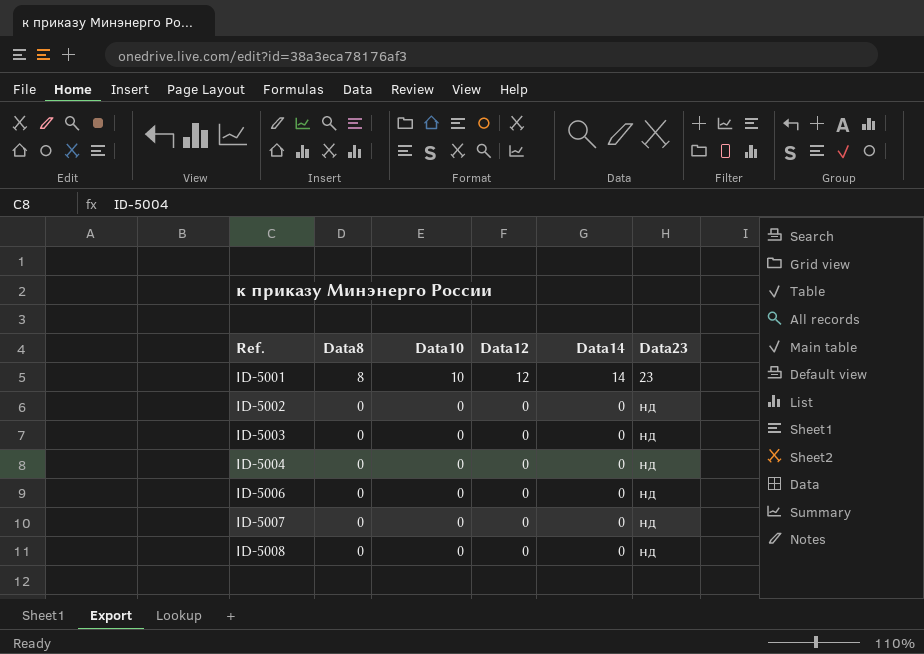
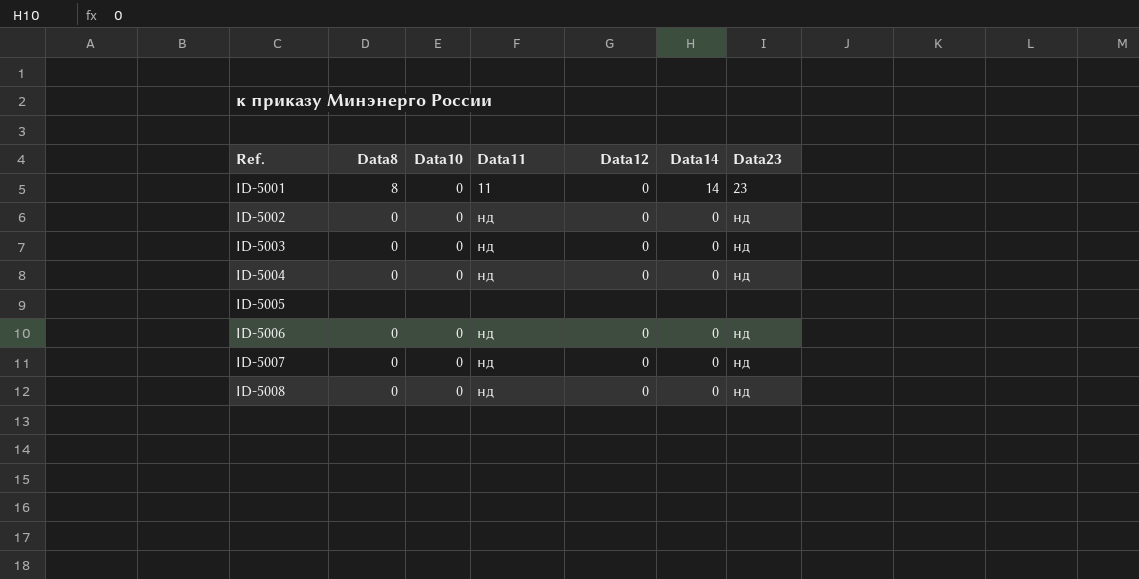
column Data11 | position: none -> 4
ID-5001 | Data10: 10 -> 0
ID-5001 | Data12: 12 -> 0
row ID-5005: none -> none | none | none | none | none | none

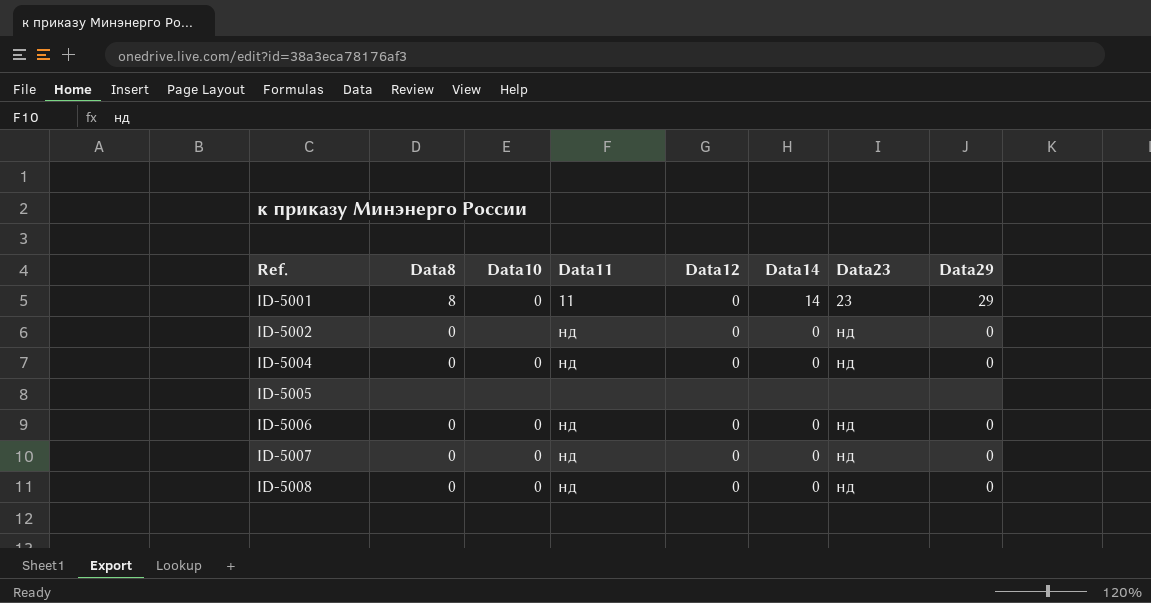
column Data29 | position: none -> 8
row ID-5003: 0 | 0 | нд | 0 | 0 | нд -> none
ID-5002 | Data10: 0 -> none

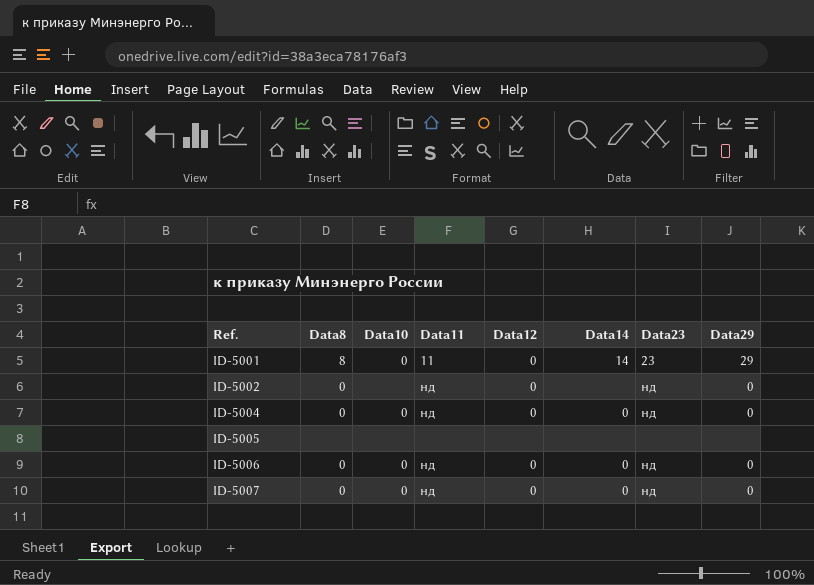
row ID-5008: 0 | 0 | нд | 0 | 0 | нд | 0 -> none
ID-5002 | Data14: 0 -> none

